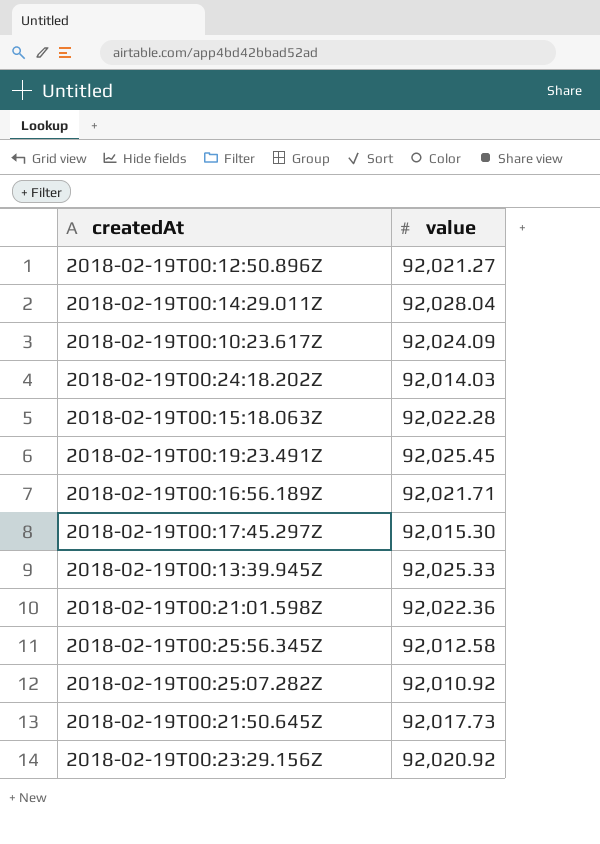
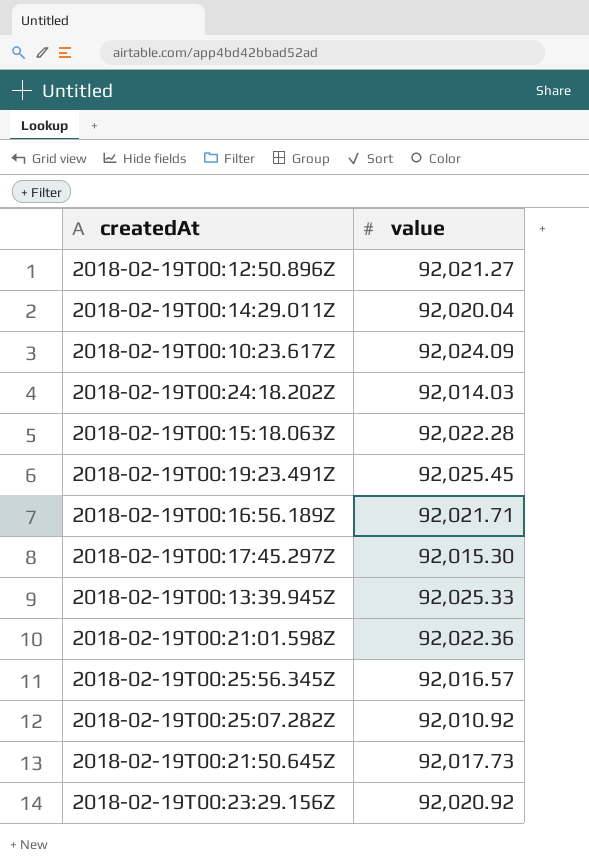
2018-02-19T00:14:29.011Z | value: 92,028.04 -> 92,020.04
2018-02-19T00:25:56.345Z | value: 92,012.58 -> 92,016.57

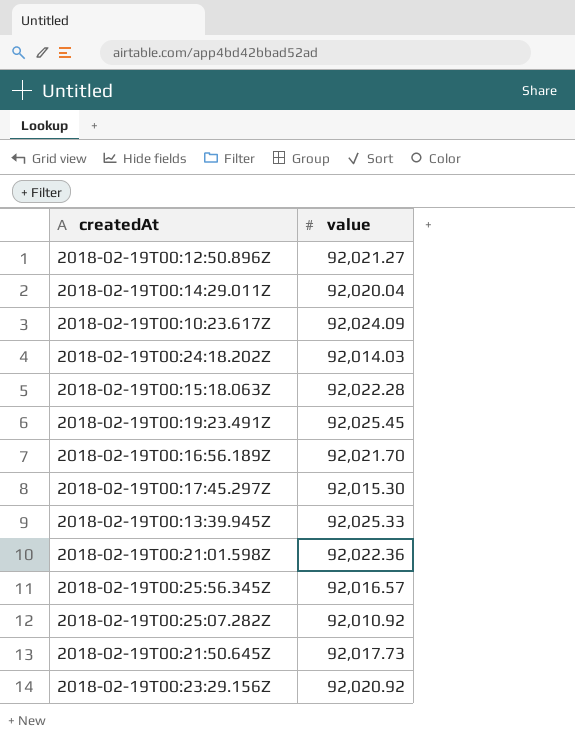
2018-02-19T00:16:56.189Z | value: 92,021.71 -> 92,021.70

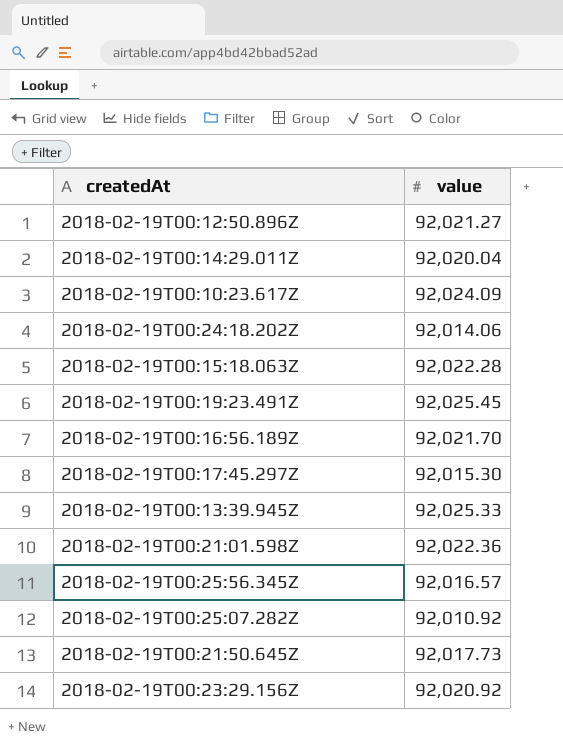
2018-02-19T00:24:18.202Z | value: 92,014.03 -> 92,014.06

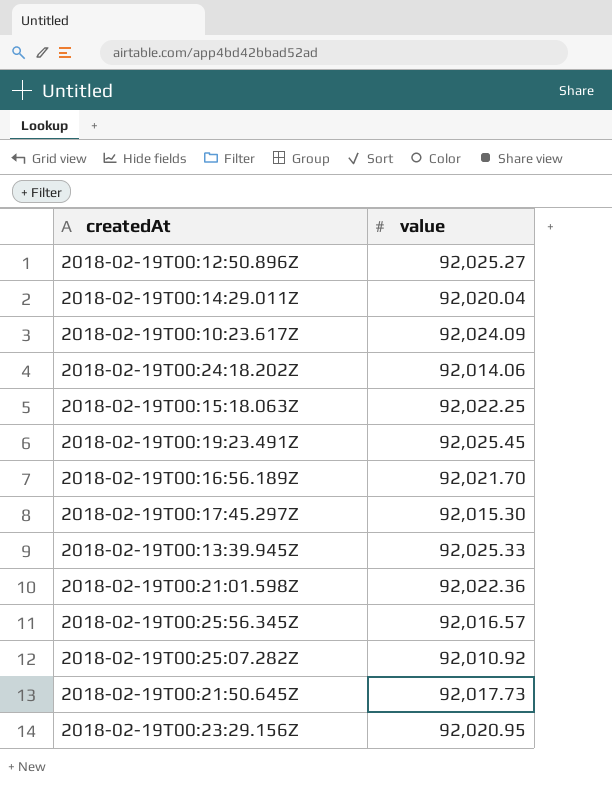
2018-02-19T00:12:50.896Z | value: 92,021.27 -> 92,025.27
2018-02-19T00:15:18.063Z | value: 92,022.28 -> 92,022.25
2018-02-19T00:23:29.156Z | value: 92,020.92 -> 92,020.95

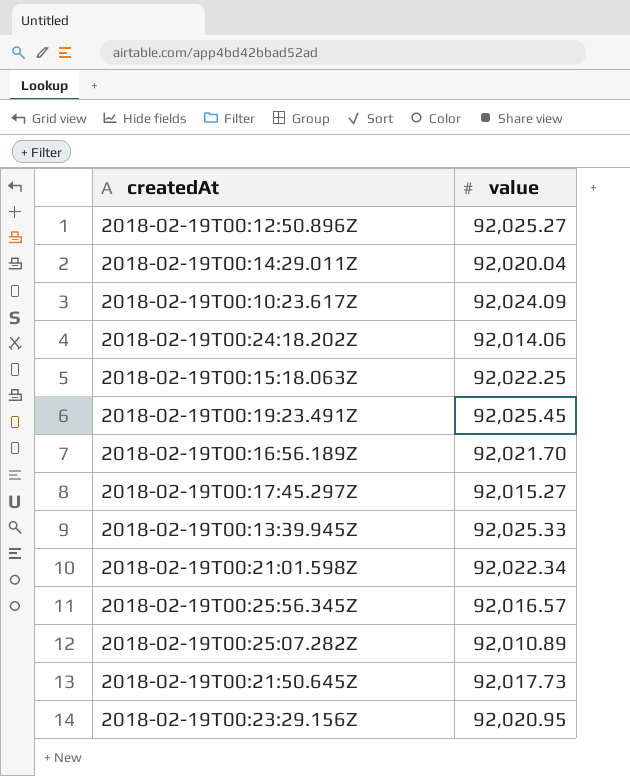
2018-02-19T00:17:45.297Z | value: 92,015.30 -> 92,015.27
2018-02-19T00:21:01.598Z | value: 92,022.36 -> 92,022.34
2018-02-19T00:25:07.282Z | value: 92,010.92 -> 92,010.89

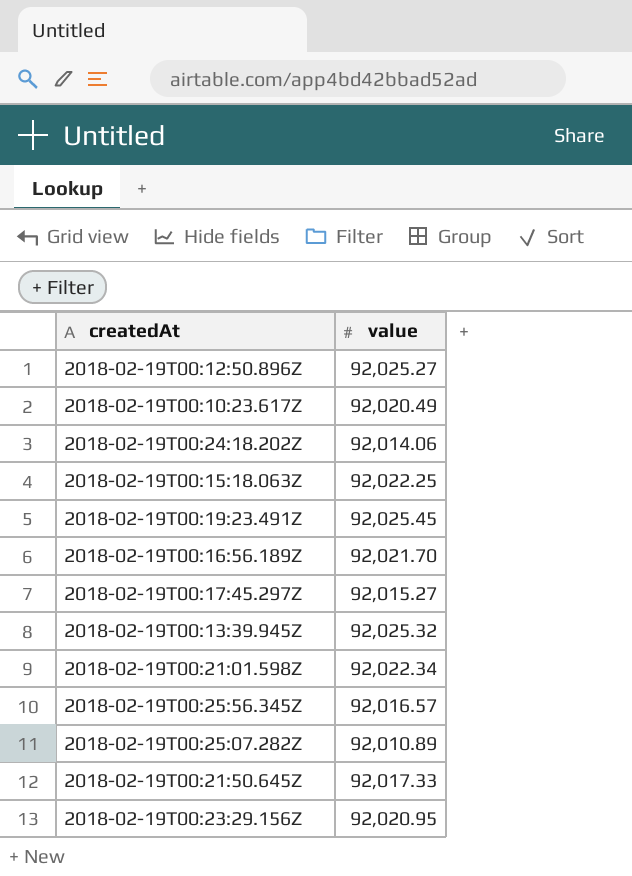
row 2018-02-19T00:14:29.011Z: 92,020.04 -> none
2018-02-19T00:10:23.617Z | value: 92,024.09 -> 92,020.49
2018-02-19T00:13:39.945Z | value: 92,025.33 -> 92,025.32
2018-02-19T00:21:50.645Z | value: 92,017.73 -> 92,017.33

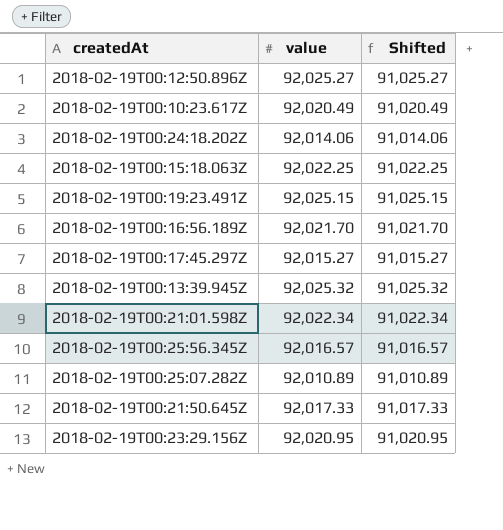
column Shifted | formula: none -> [value] - 1000
2018-02-19T00:19:23.491Z | value: 92,025.45 -> 92,025.15

